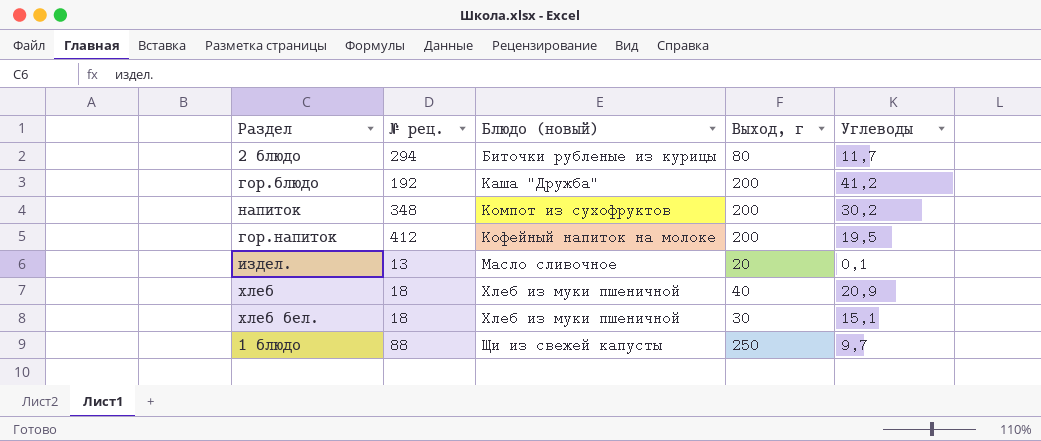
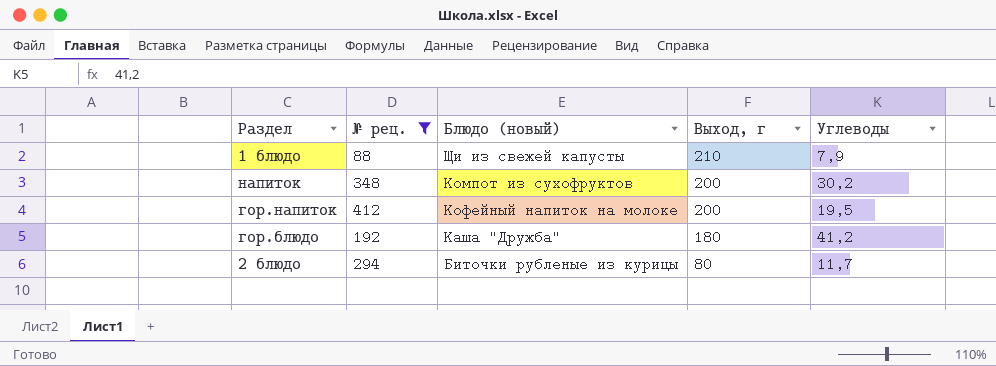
filter: none -> № рец. >= 88
row order: Блюдо (новый) ascending -> Выход, г descending
1 блюдо | Выход, г: 250 -> 210
1 блюдо | Углеводы: 9,7 -> 7,9
гор.блюдо | Выход, г: 200 -> 180

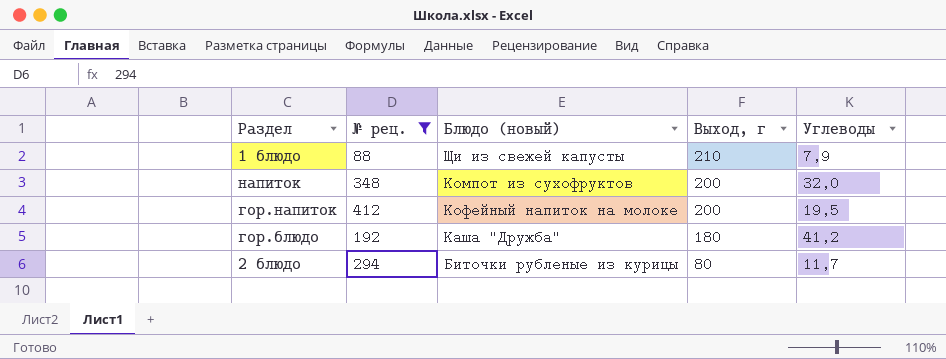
напиток | Углеводы: 30,2 -> 32,0

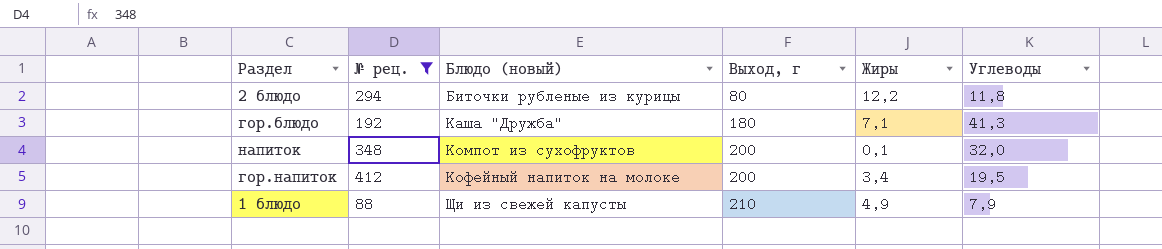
row order: Выход, г descending -> Блюдо (новый) ascending
column Жиры | position: none -> 5
2 блюдо | Углеводы: 11,7 -> 11,8
гор.блюдо | Углеводы: 41,2 -> 41,3

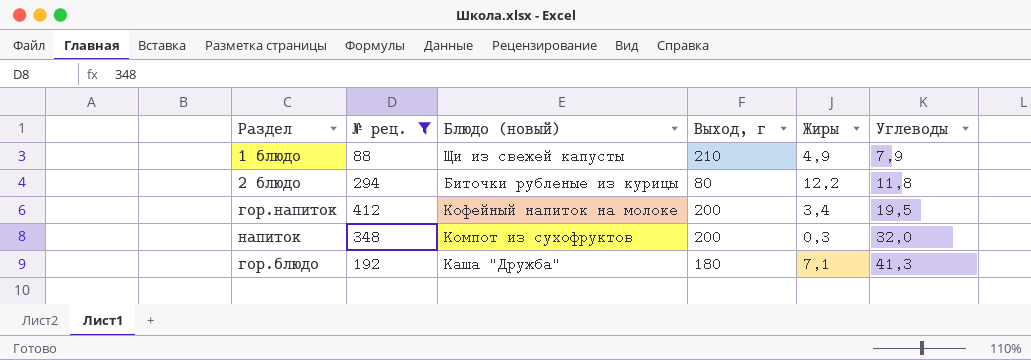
row order: Блюдо (новый) ascending -> Углеводы ascending
напиток | Жиры: 0,1 -> 0,3

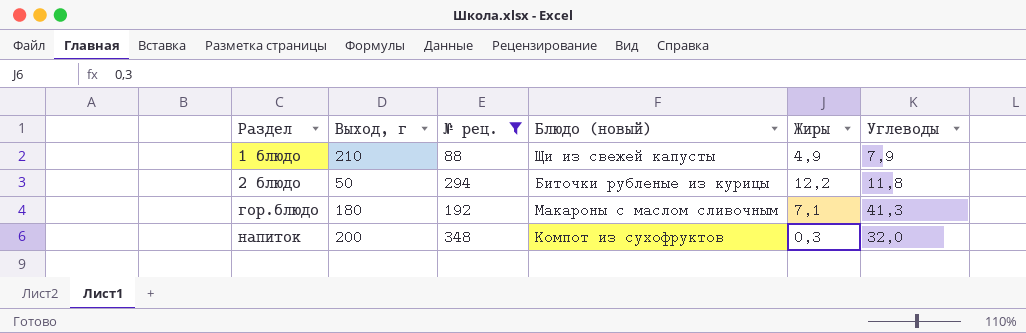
row order: Углеводы ascending -> Раздел ascending
column Выход, г | position: 4 -> 2
row гор.напиток: 412 | Кофейный напиток на молоке | 200 | 3,4 | 19,5 -> none
2 блюдо | Выход, г: 80 -> 50
гор.блюдо | Блюдо (новый): Каша "Дружба" -> Макароны с маслом сливочным

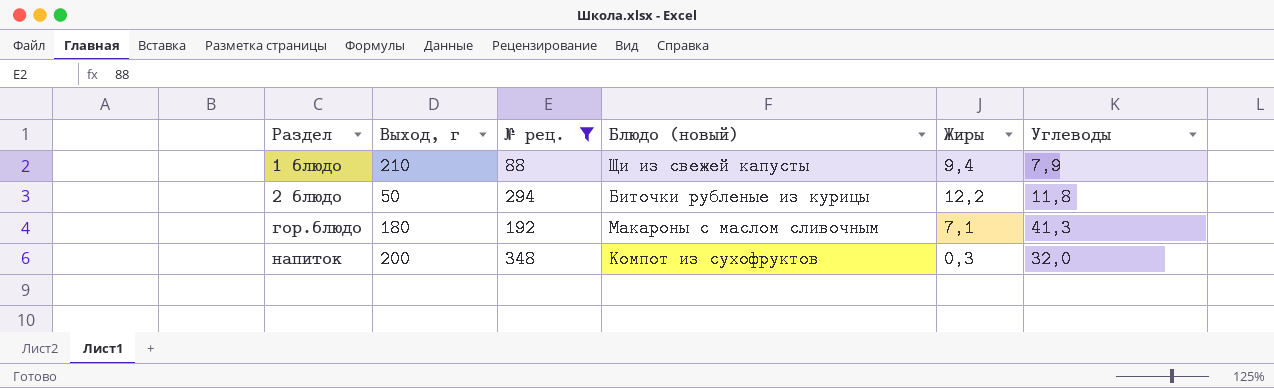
1 блюдо | Жиры: 4,9 -> 9,4

